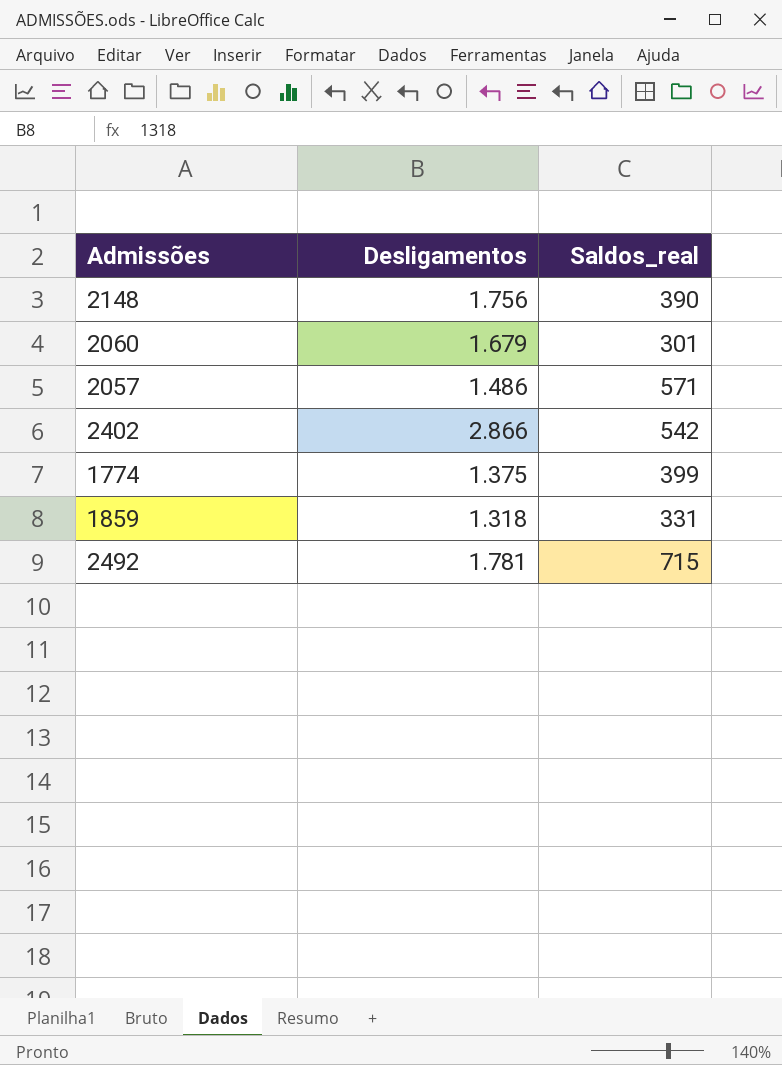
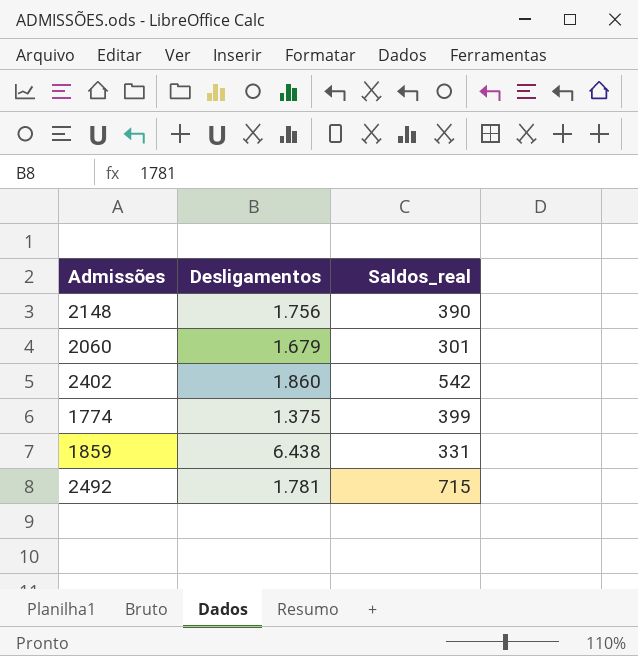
row 2057: 1.486 | 571 -> none
2402 | Desligamentos: 2.866 -> 1.860
1859 | Desligamentos: 1.318 -> 6.438

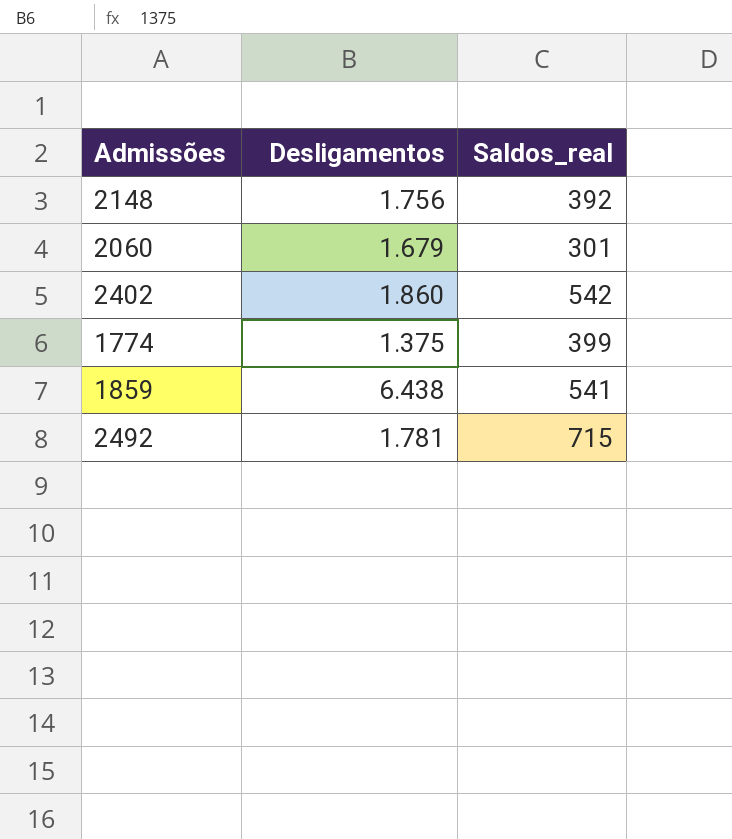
2148 | Saldos_real: 390 -> 392
1859 | Saldos_real: 331 -> 541

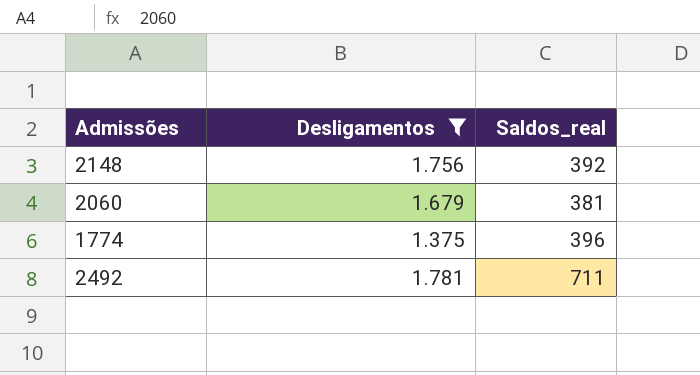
filter: none -> Desligamentos <= 1.781
2060 | Saldos_real: 301 -> 381
1774 | Saldos_real: 399 -> 396
2492 | Saldos_real: 715 -> 711

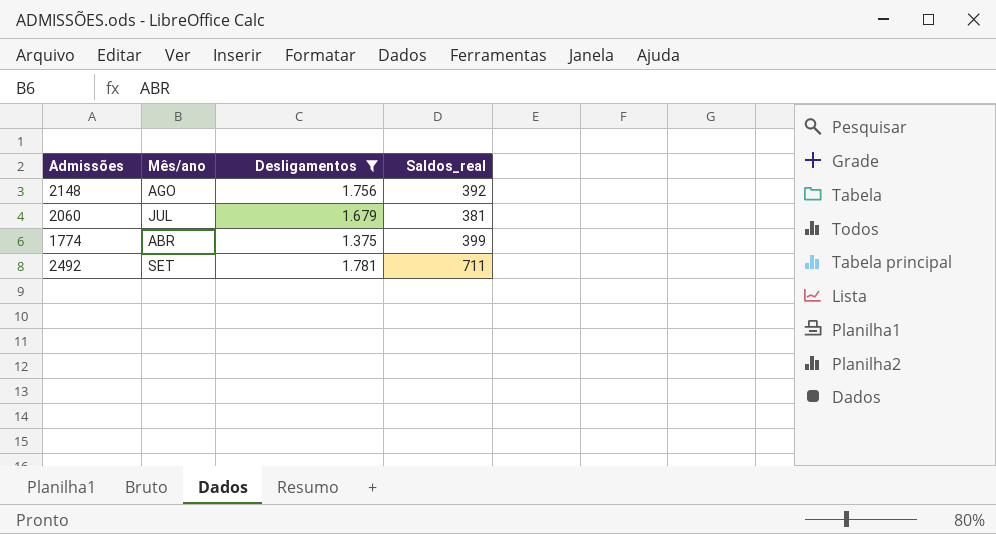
column Mês/ano | position: none -> 2
1774 | Saldos_real: 396 -> 399

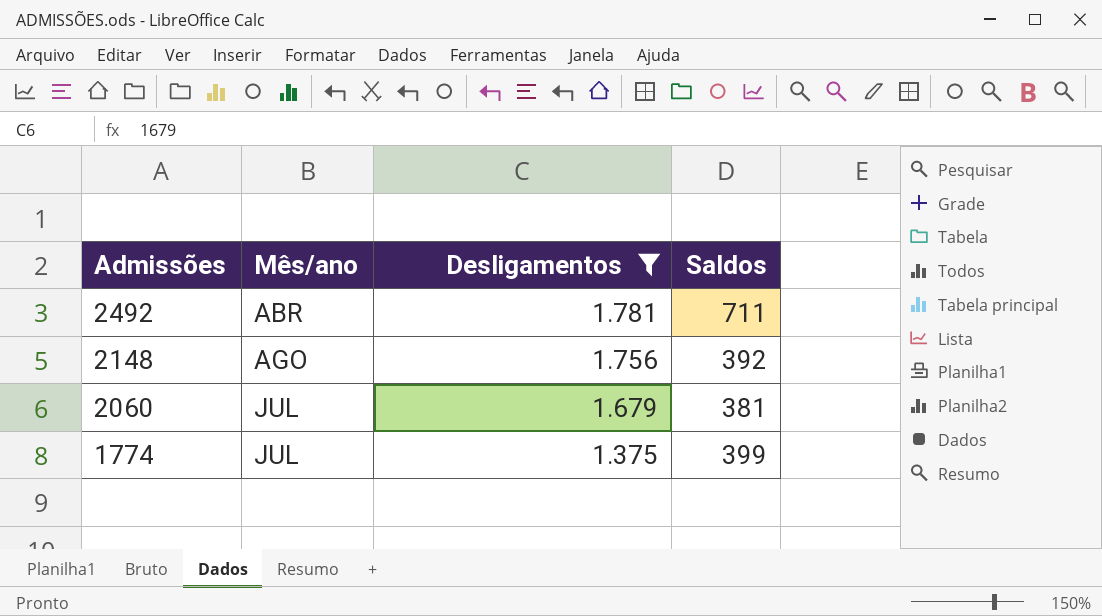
row order: none -> Admissões descending
column name: Saldos_real -> Saldos
2492 | Mês/ano: SET -> ABR
1774 | Mês/ano: ABR -> JUL

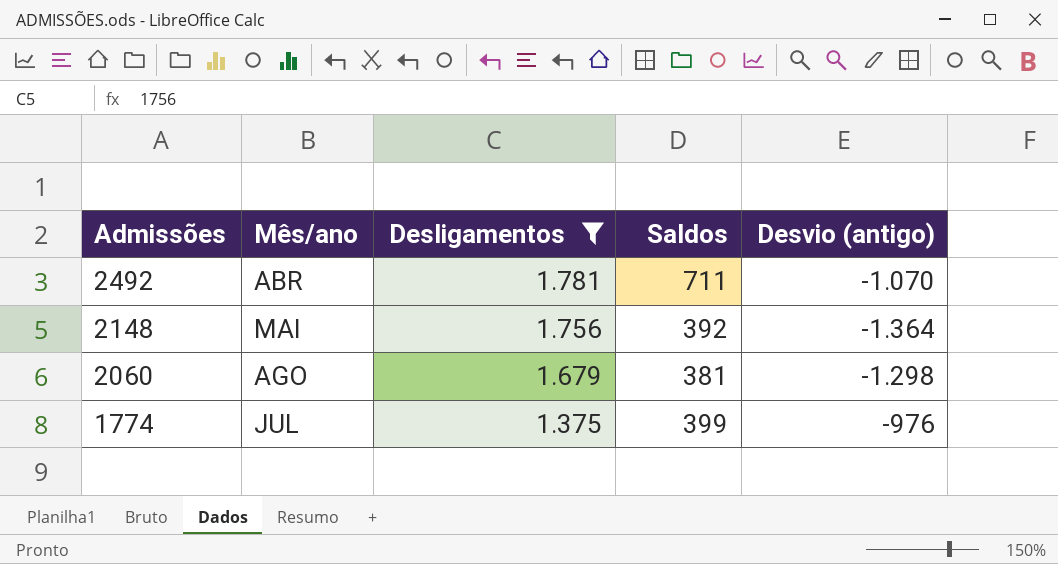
column Desvio (antigo) | formula: none -> [Saldos] - [Desligamentos]
2148 | Mês/ano: AGO -> MAI
2060 | Mês/ano: JUL -> AGO

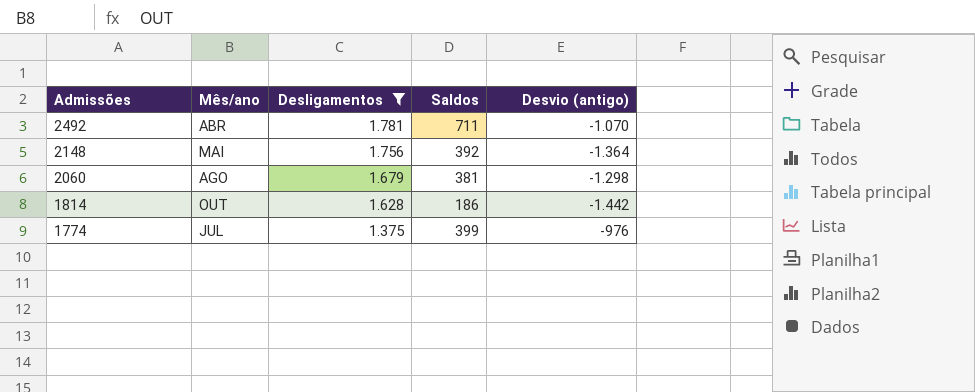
row 1814: none -> OUT | 1.628 | 186 | -1.442

